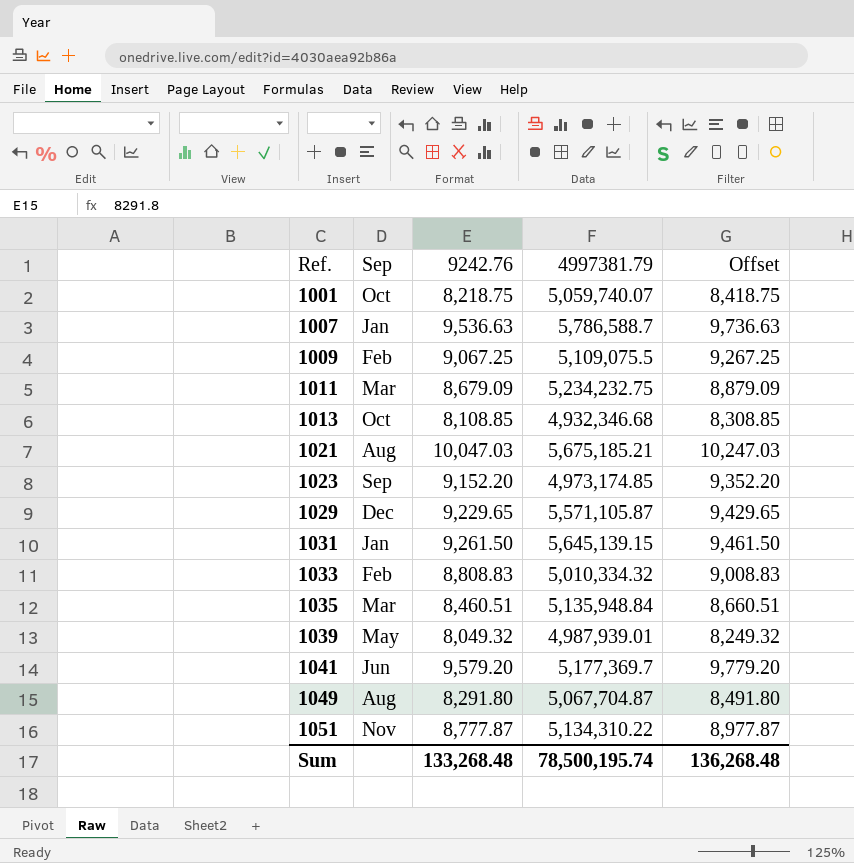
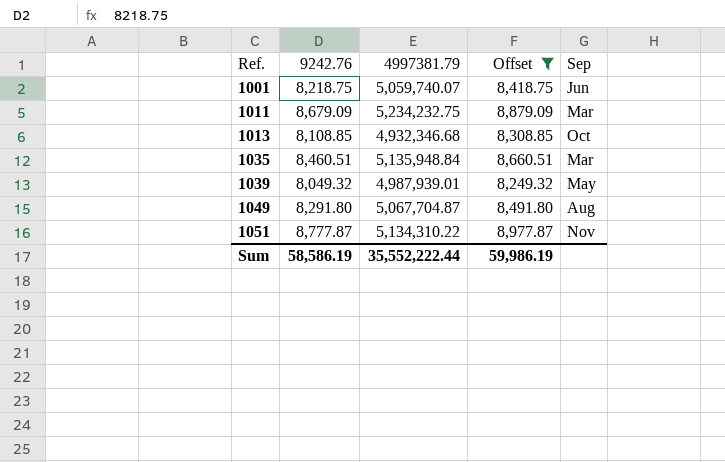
filter: none -> Offset <= 8,977.87
column Sep | position: 2 -> 5
1001 | Sep: Oct -> Jun
Sum | 9242.76: 133,268.48 -> 58,586.19
Sum | 4997381.79: 78,500,195.74 -> 35,552,222.44
Sum | Offset: 136,268.48 -> 59,986.19

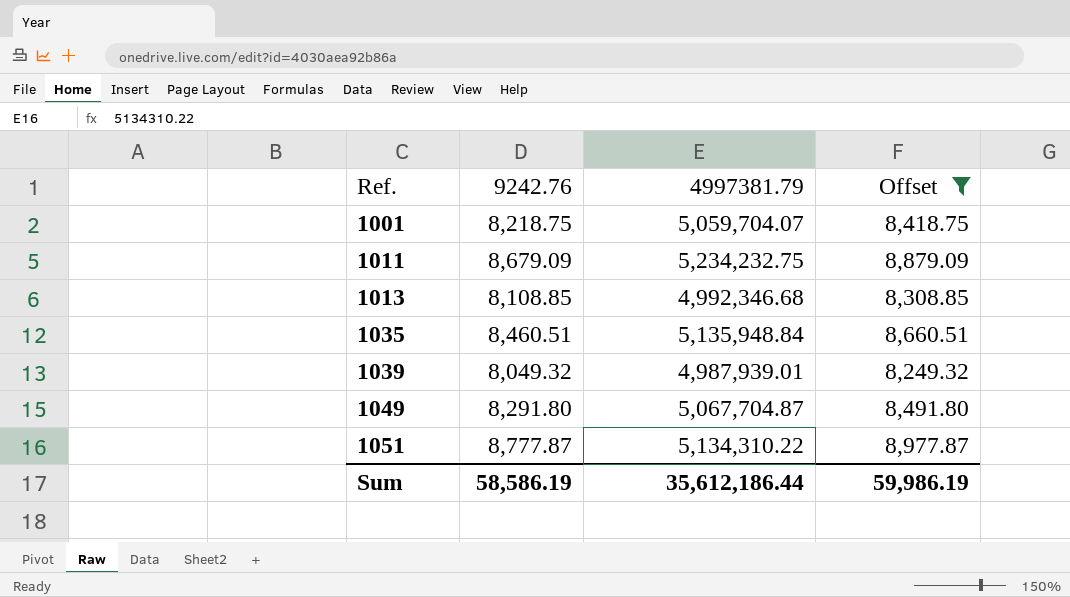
column Sep | position: 5 -> none
1001 | 4997381.79: 5,059,740.07 -> 5,059,704.07
1013 | 4997381.79: 4,932,346.68 -> 4,992,346.68
Sum | 4997381.79: 35,552,222.44 -> 35,612,186.44

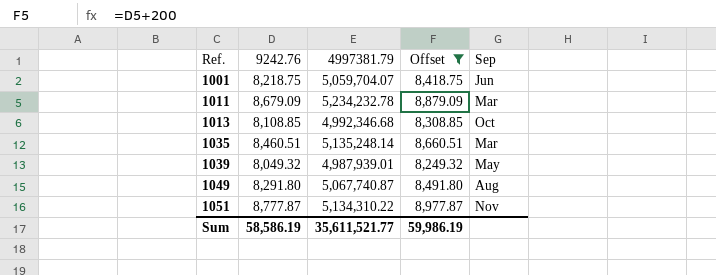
column Sep | position: none -> 5
1011 | 4997381.79: 5,234,232.75 -> 5,234,232.78
1035 | 4997381.79: 5,135,948.84 -> 5,135,248.14
1049 | 4997381.79: 5,067,704.87 -> 5,067,740.87
Sum | 4997381.79: 35,612,186.44 -> 35,611,521.77

